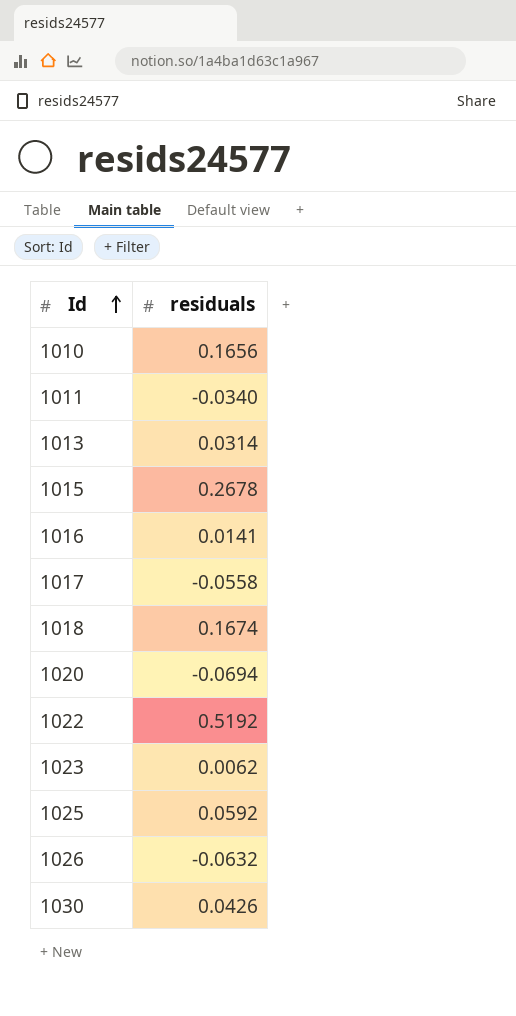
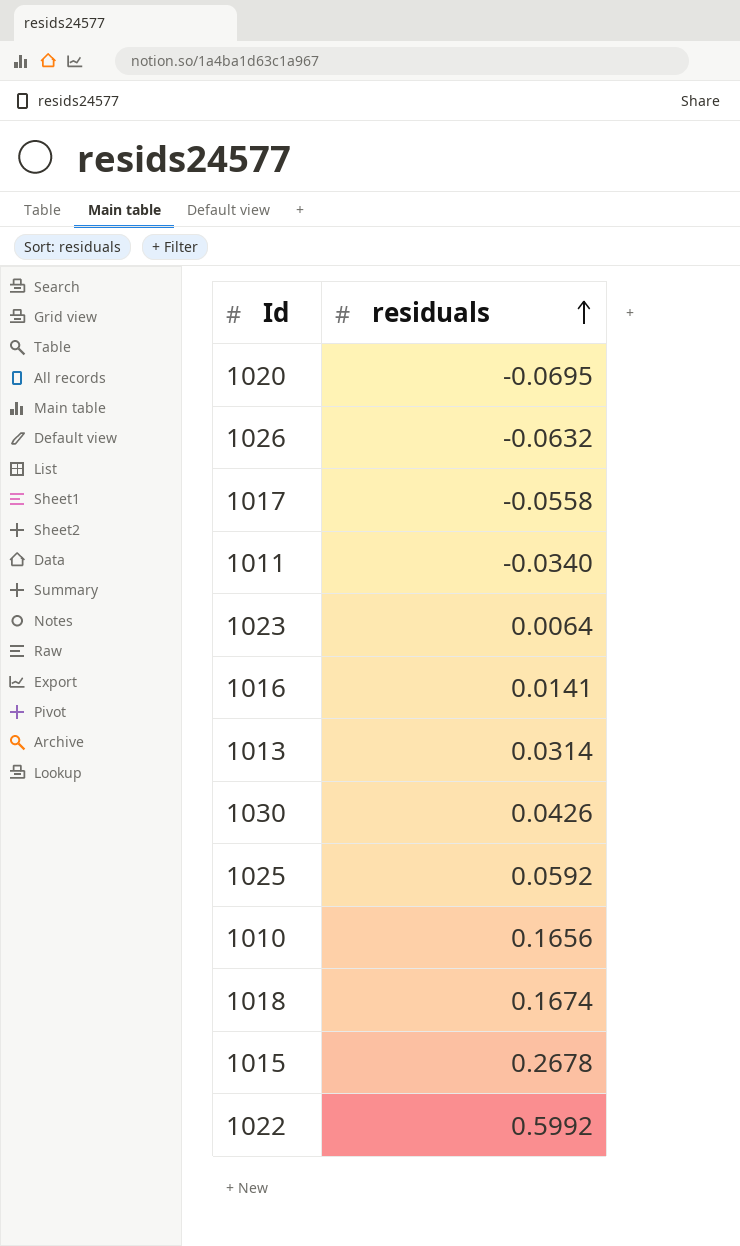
row order: Id ascending -> residuals ascending
1020 | residuals: -0.0694 -> -0.0695
1023 | residuals: 0.0062 -> 0.0064
1022 | residuals: 0.5192 -> 0.5992

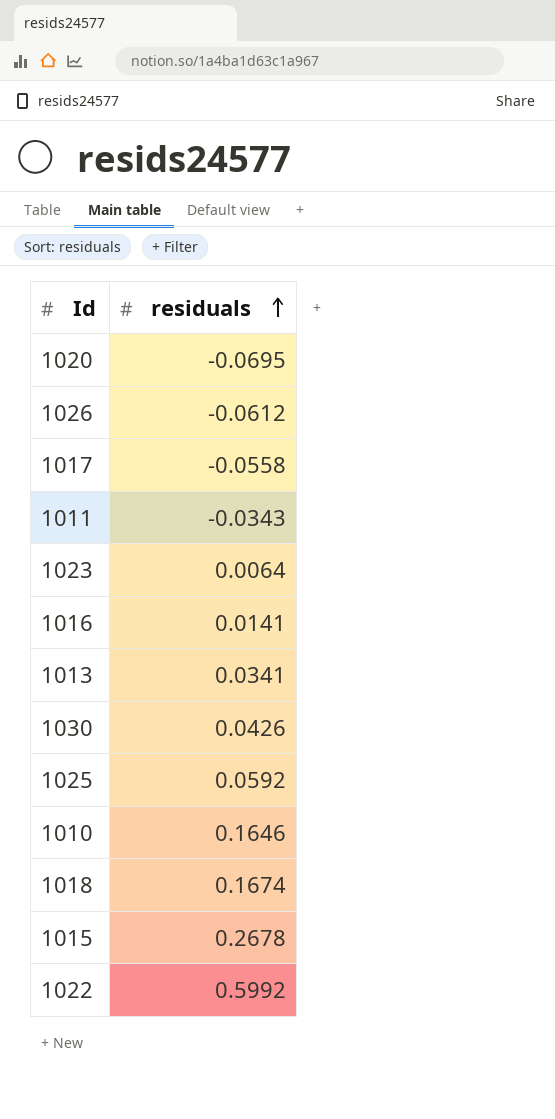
1026 | residuals: -0.0632 -> -0.0612
1011 | residuals: -0.0340 -> -0.0343
1013 | residuals: 0.0314 -> 0.0341
1010 | residuals: 0.1656 -> 0.1646

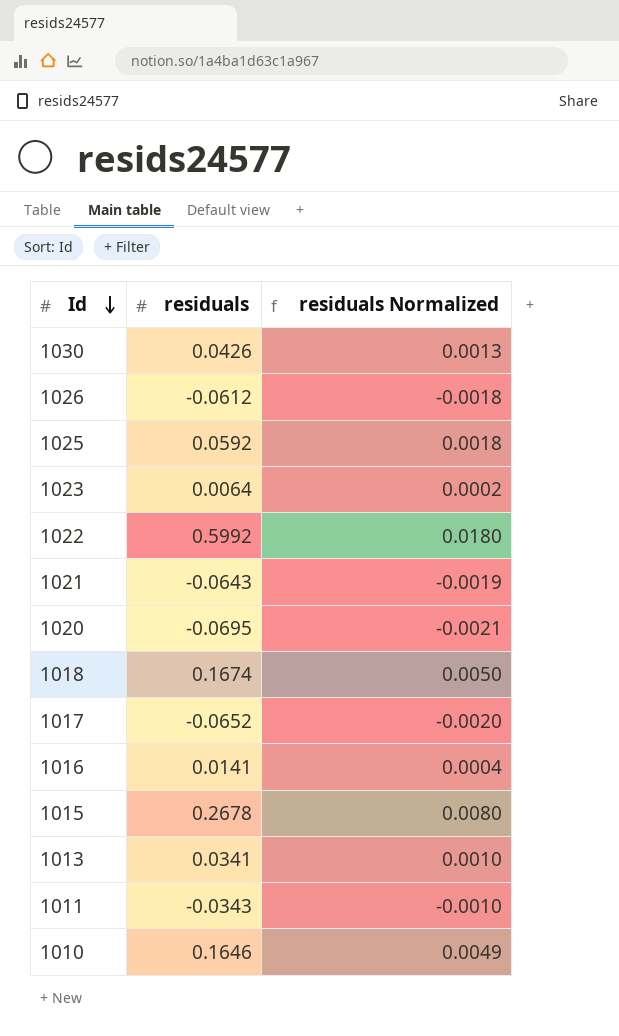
row order: residuals ascending -> Id descending
column residuals Normalized | formula: none -> [residuals] * 0.03
row 1021: none -> -0.0643 | -0.0019
1017 | residuals: -0.0558 -> -0.0652

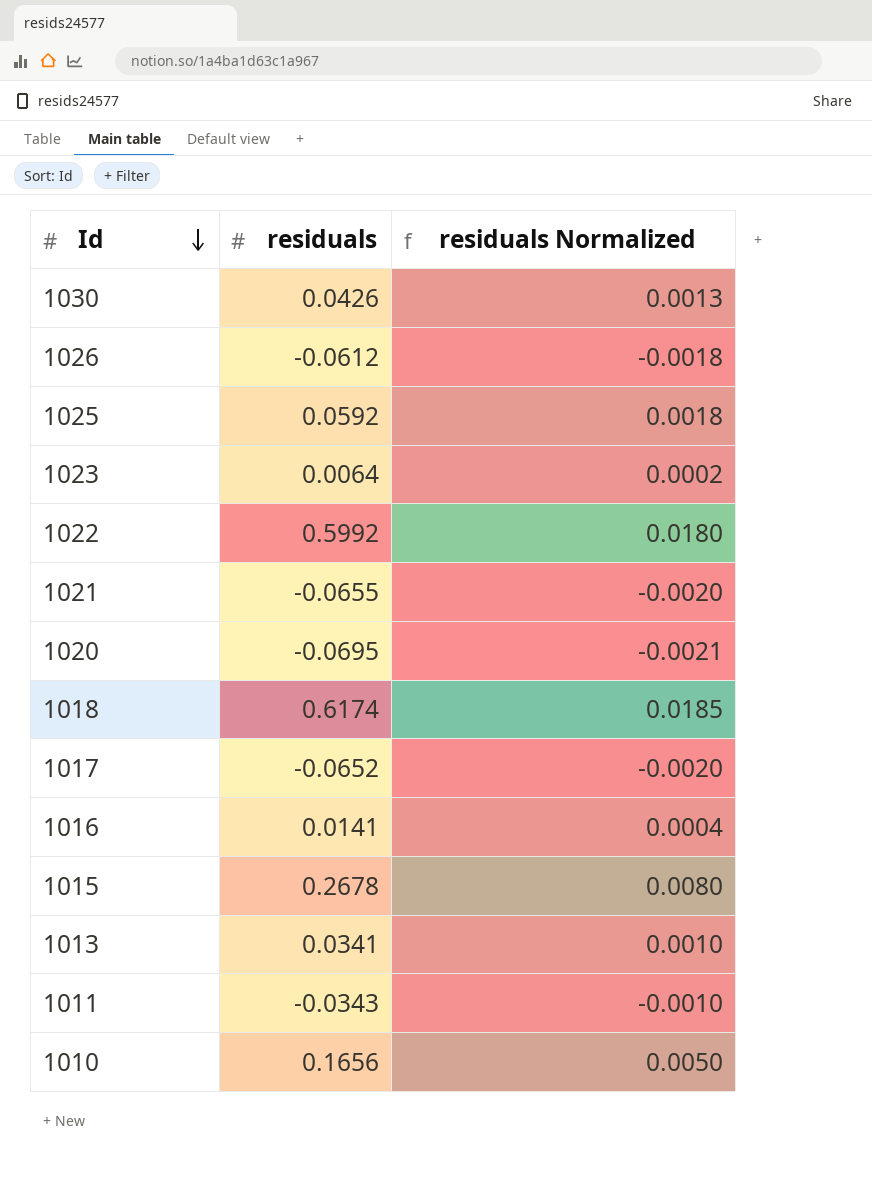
1021 | residuals: -0.0643 -> -0.0655
1021 | residuals Normalized: -0.0019 -> -0.0020
1018 | residuals: 0.1674 -> 0.6174
1018 | residuals Normalized: 0.0050 -> 0.0185
1010 | residuals: 0.1646 -> 0.1656
1010 | residuals Normalized: 0.0049 -> 0.0050

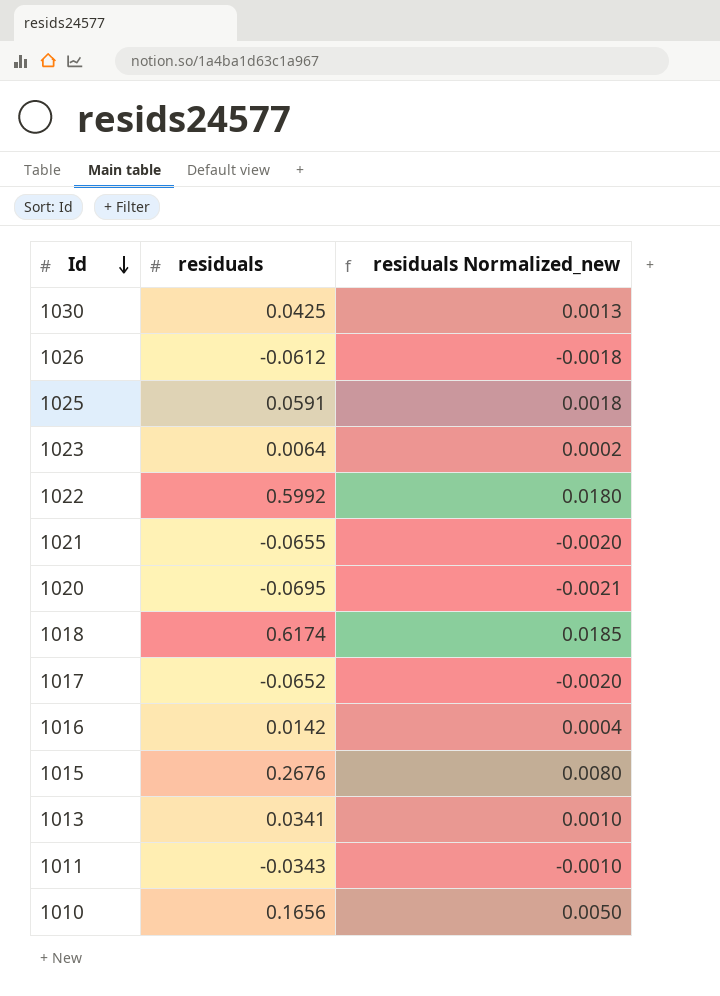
column name: residuals Normalized -> residuals Normalized_new
1030 | residuals: 0.0426 -> 0.0425
1025 | residuals: 0.0592 -> 0.0591
1016 | residuals: 0.0141 -> 0.0142
1015 | residuals: 0.2678 -> 0.2676

